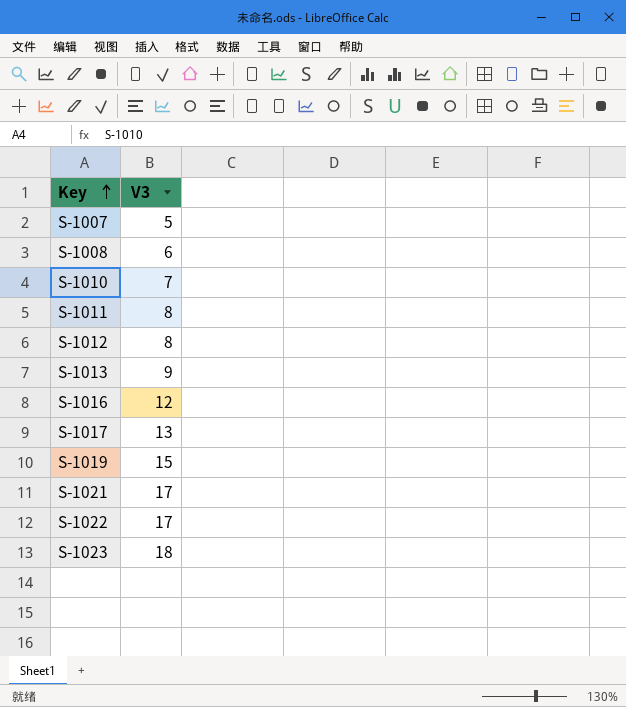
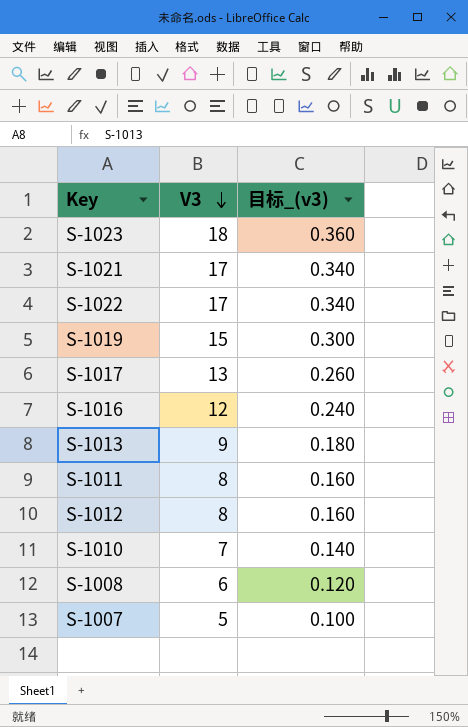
row order: Key ascending -> V3 descending
column 目标_(v3) | formula: none -> [V3] * 0.02

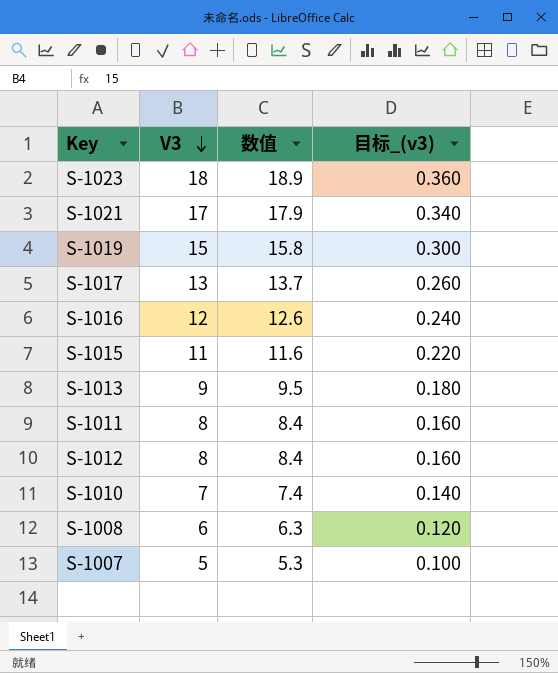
column 数值 | formula: none -> [V3] * 1.05
row S-1022: 17 | 0.340 -> none
row S-1015: none -> 11 | 11.6 | 0.220

